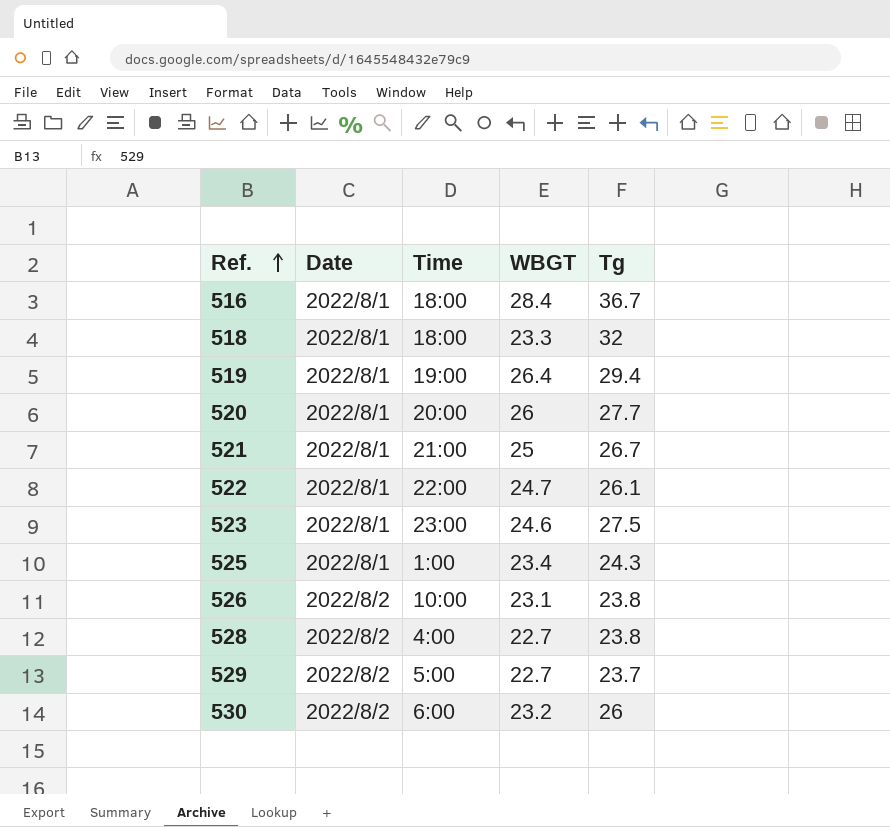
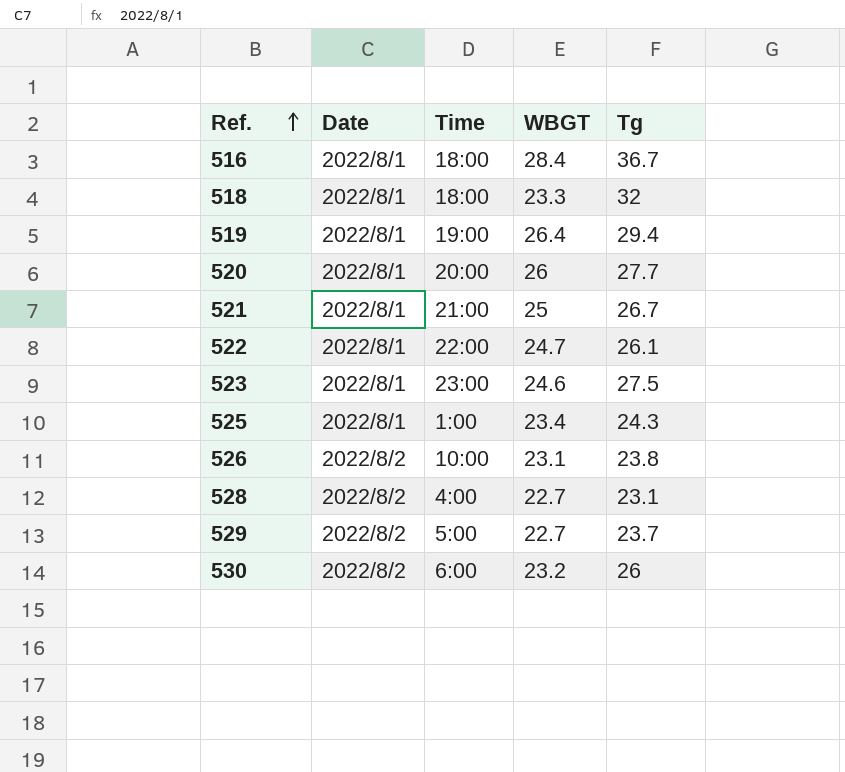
528 | Tg: 23.8 -> 23.1

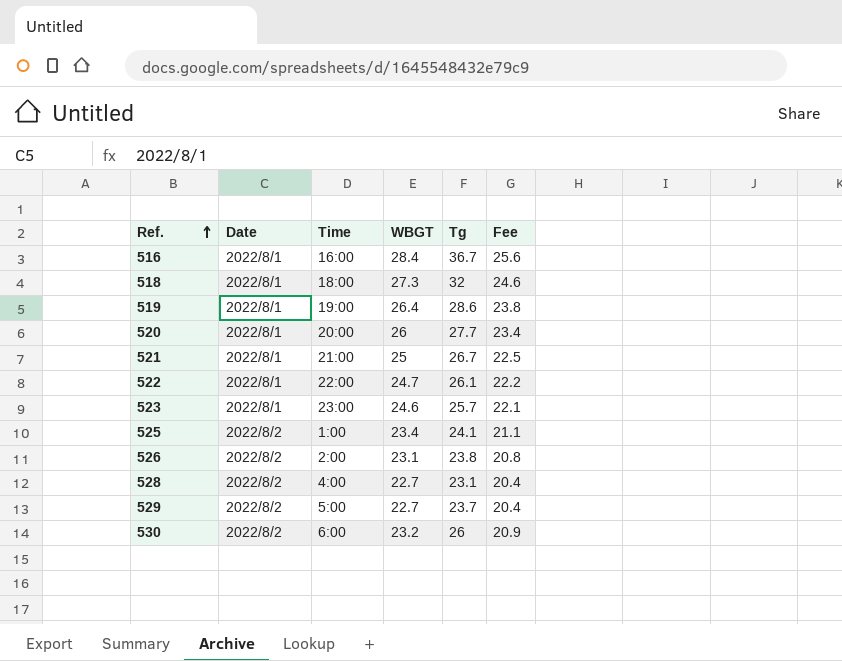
column Fee | formula: none -> [WBGT] * 0.9
516 | Time: 18:00 -> 16:00
518 | WBGT: 23.3 -> 27.3
519 | Tg: 29.4 -> 28.6
523 | Tg: 27.5 -> 25.7
525 | Date: 2022/8/1 -> 2022/8/2
525 | Tg: 24.3 -> 24.1
526 | Time: 10:00 -> 2:00

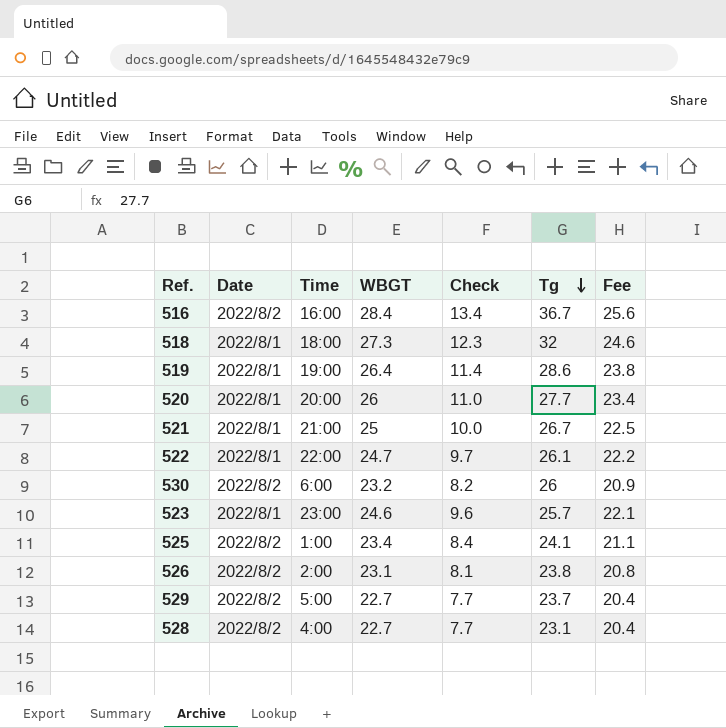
row order: Ref. ascending -> Tg descending
column Check | formula: none -> [WBGT] - 15
516 | Date: 2022/8/1 -> 2022/8/2

